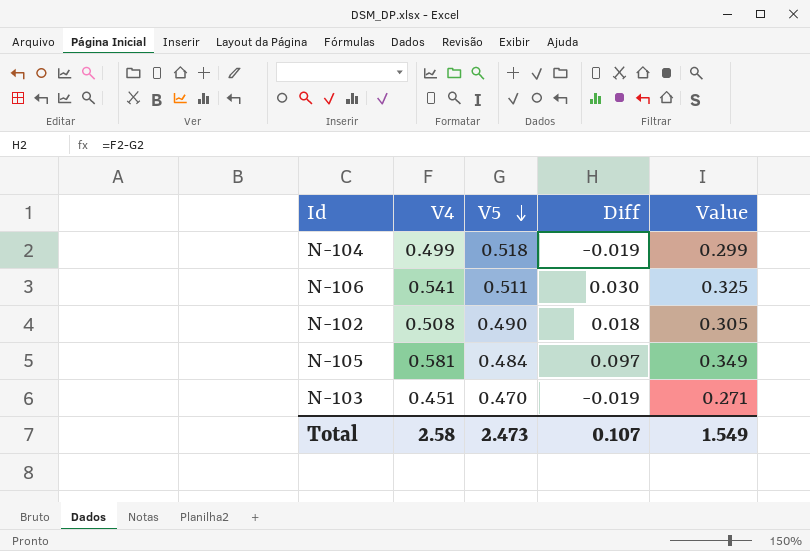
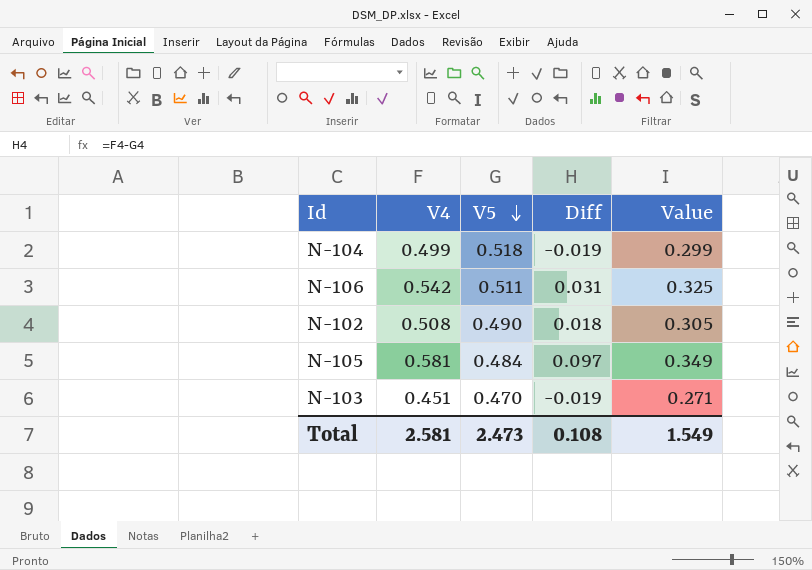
N-106 | V4: 0.541 -> 0.542
N-106 | Diff: 0.030 -> 0.031
Total | V4: 2.58 -> 2.581
Total | Diff: 0.107 -> 0.108

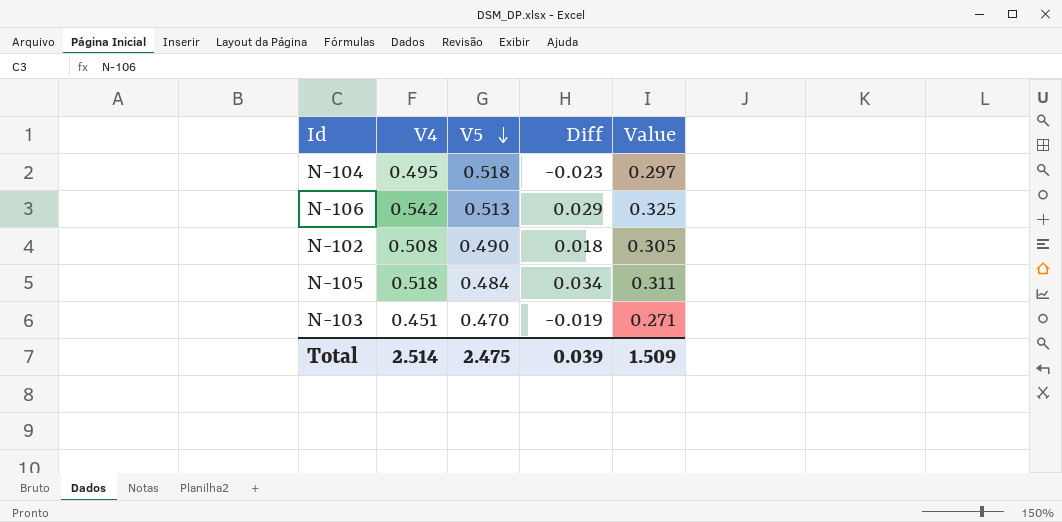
N-104 | V4: 0.499 -> 0.495
N-104 | Diff: -0.019 -> -0.023
N-104 | Value: 0.299 -> 0.297
N-106 | V5: 0.511 -> 0.513
N-106 | Diff: 0.031 -> 0.029
N-105 | V4: 0.581 -> 0.518
N-105 | Diff: 0.097 -> 0.034
N-105 | Value: 0.349 -> 0.311
Total | V4: 2.581 -> 2.514
Total | V5: 2.473 -> 2.475
Total | Diff: 0.108 -> 0.039
Total | Value: 1.549 -> 1.509

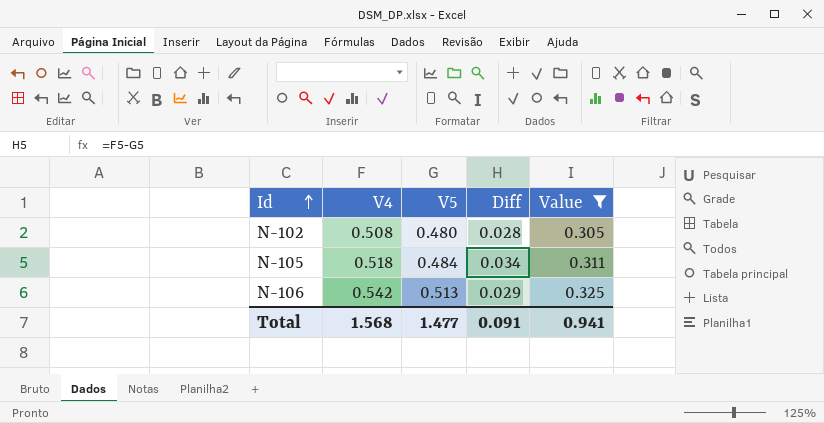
filter: none -> Value >= 0.305
row order: V5 descending -> Id ascending
N-102 | V5: 0.490 -> 0.480
N-102 | Diff: 0.018 -> 0.028
Total | V4: 2.514 -> 1.568
Total | V5: 2.475 -> 1.477
Total | Diff: 0.039 -> 0.091
Total | Value: 1.509 -> 0.941

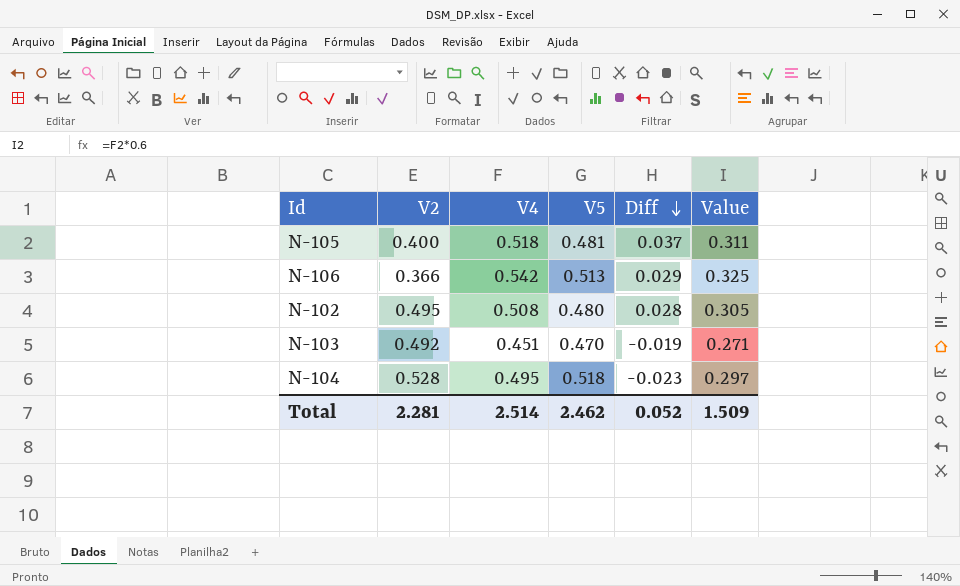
filter: Value >= 0.305 -> none
row order: Id ascending -> Diff descending
column V2 | position: none -> 2
N-105 | V5: 0.484 -> 0.481
N-105 | Diff: 0.034 -> 0.037
Total | V4: 1.568 -> 2.514
Total | V5: 1.477 -> 2.462
Total | Diff: 0.091 -> 0.052
Total | Value: 0.941 -> 1.509

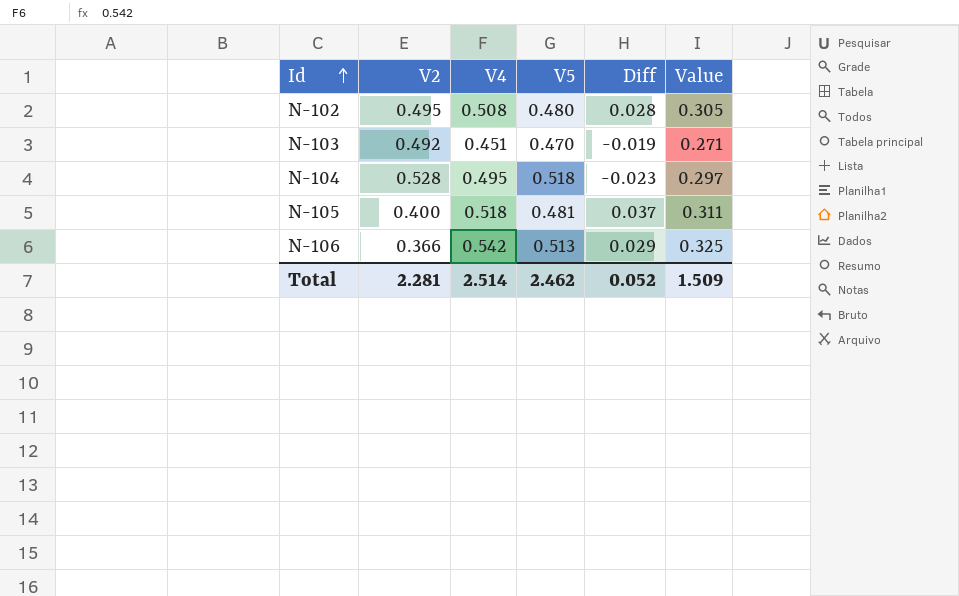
row order: Diff descending -> Id ascending

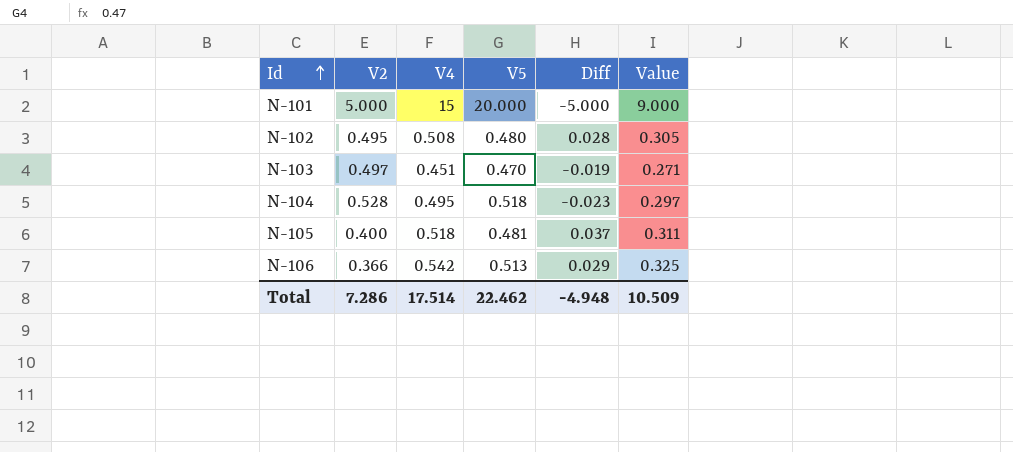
row N-101: none -> 5.000 | 15 | 20.000 | -5.000 | 9.000
N-103 | V2: 0.492 -> 0.497
Total | V2: 2.281 -> 7.286
Total | V4: 2.514 -> 17.514
Total | V5: 2.462 -> 22.462
Total | Diff: 0.052 -> -4.948
Total | Value: 1.509 -> 10.509

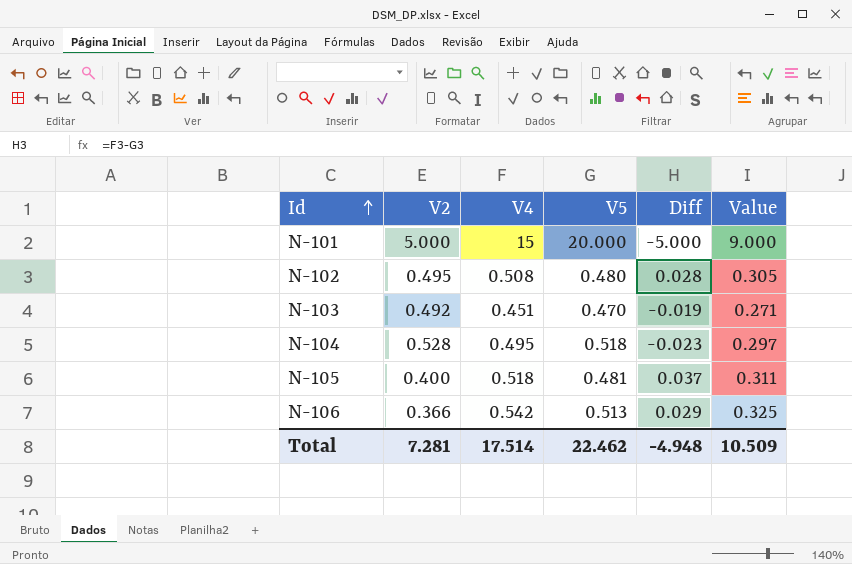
N-103 | V2: 0.497 -> 0.492
Total | V2: 7.286 -> 7.281

